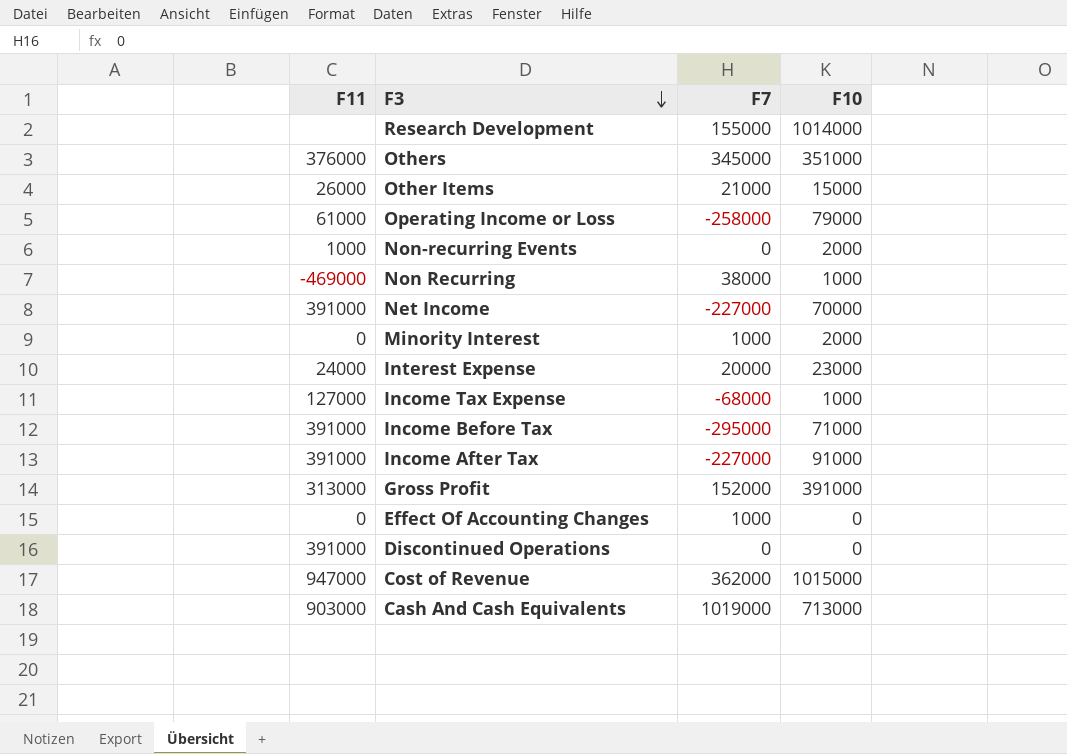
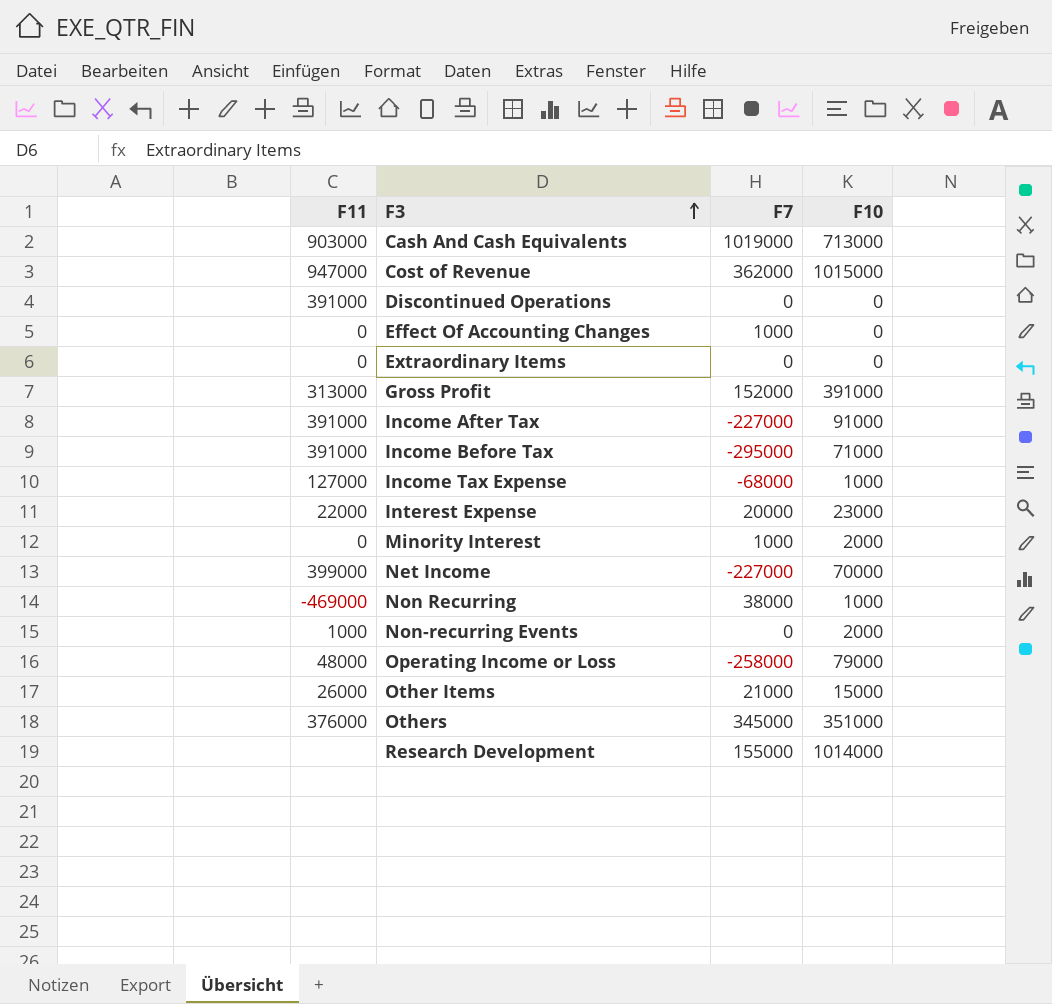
row order: F3 descending -> F3 ascending
row Extraordinary Items: none -> 0 | 0 | 0
Interest Expense | F11: 24000 -> 22000
Net Income | F11: 391000 -> 399000
Operating Income or Loss | F11: 61000 -> 48000

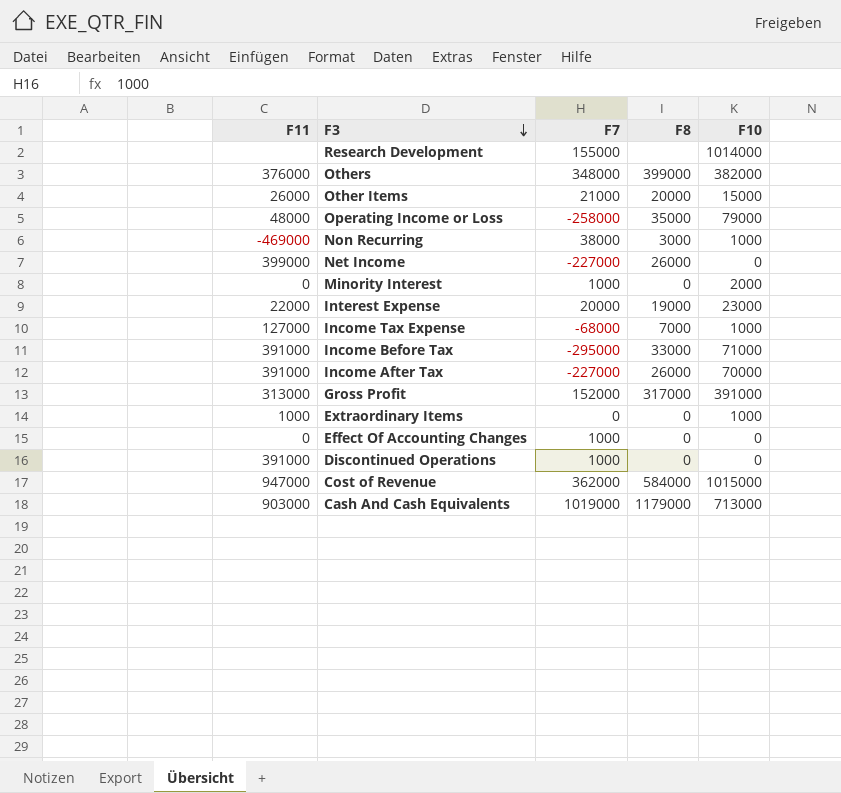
row order: F3 ascending -> F3 descending
column F8 | position: none -> 4
row Non-recurring Events: 1000 | 0 | 2000 -> none
Others | F7: 345000 -> 348000
Others | F10: 351000 -> 382000
Net Income | F10: 70000 -> 0
Income After Tax | F10: 91000 -> 70000
Extraordinary Items | F11: 0 -> 1000
Extraordinary Items | F10: 0 -> 1000
Discontinued Operations | F7: 0 -> 1000

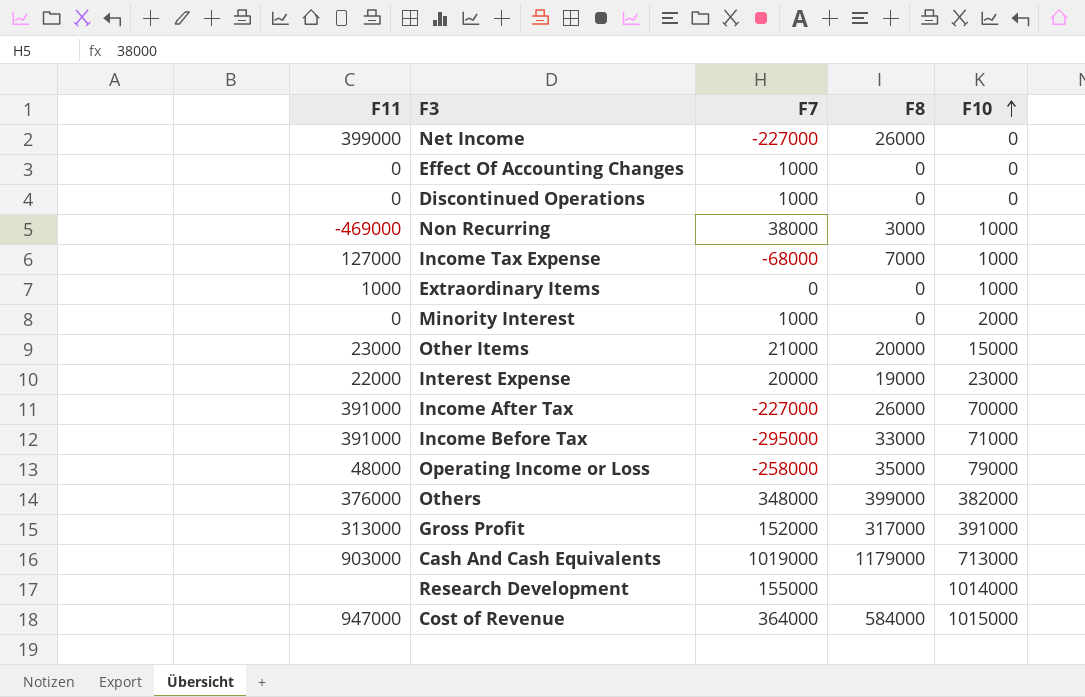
row order: F3 descending -> F10 ascending
Discontinued Operations | F11: 391000 -> 0
Other Items | F11: 26000 -> 23000
Cost of Revenue | F7: 362000 -> 364000

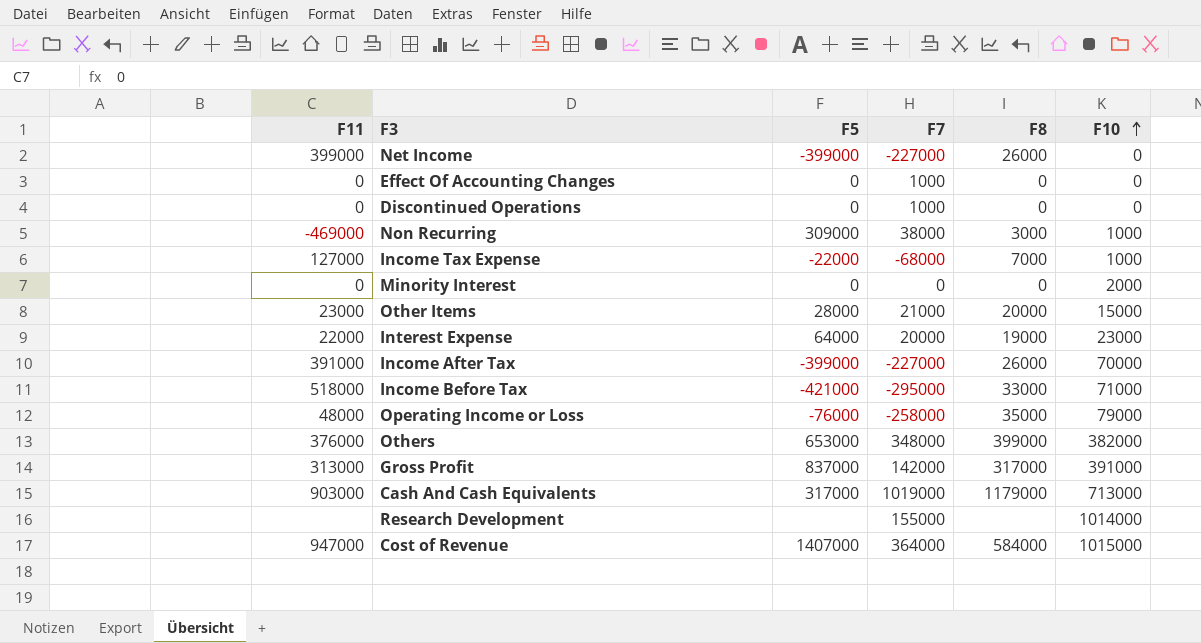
column F5 | position: none -> 3
row Extraordinary Items: 1000 | 0 | 0 | 1000 -> none
Minority Interest | F7: 1000 -> 0
Income Before Tax | F11: 391000 -> 518000
Gross Profit | F7: 152000 -> 142000

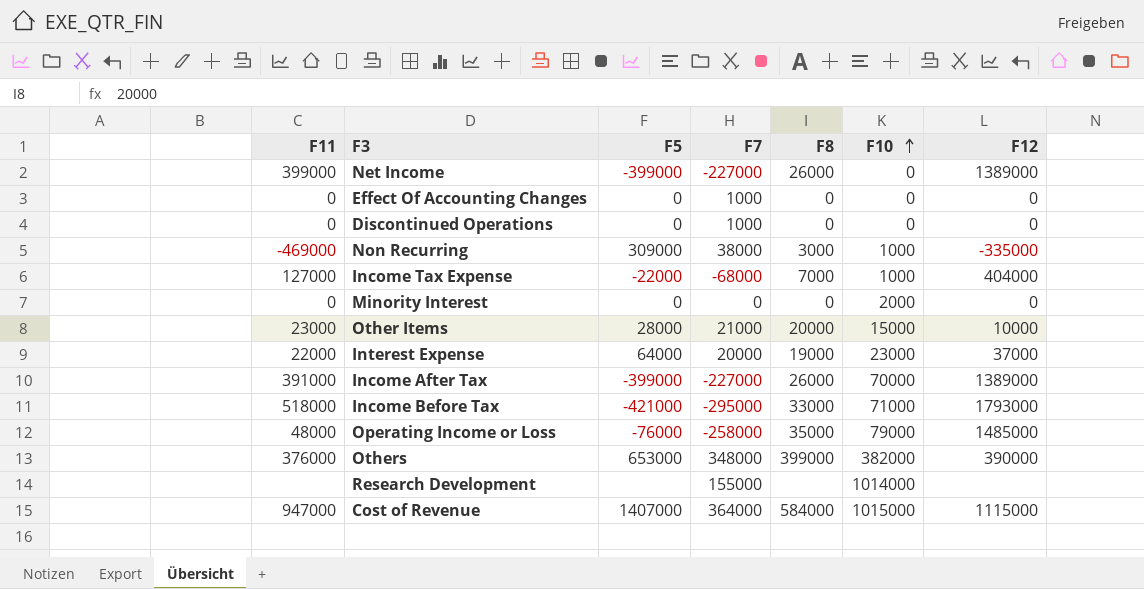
column F12 | position: none -> 7
row Gross Profit: 313000 | 837000 | 142000 | 317000 | 391000 -> none
row Cash And Cash Equivalents: 903000 | 317000 | 1019000 | 1179000 | 713000 -> none

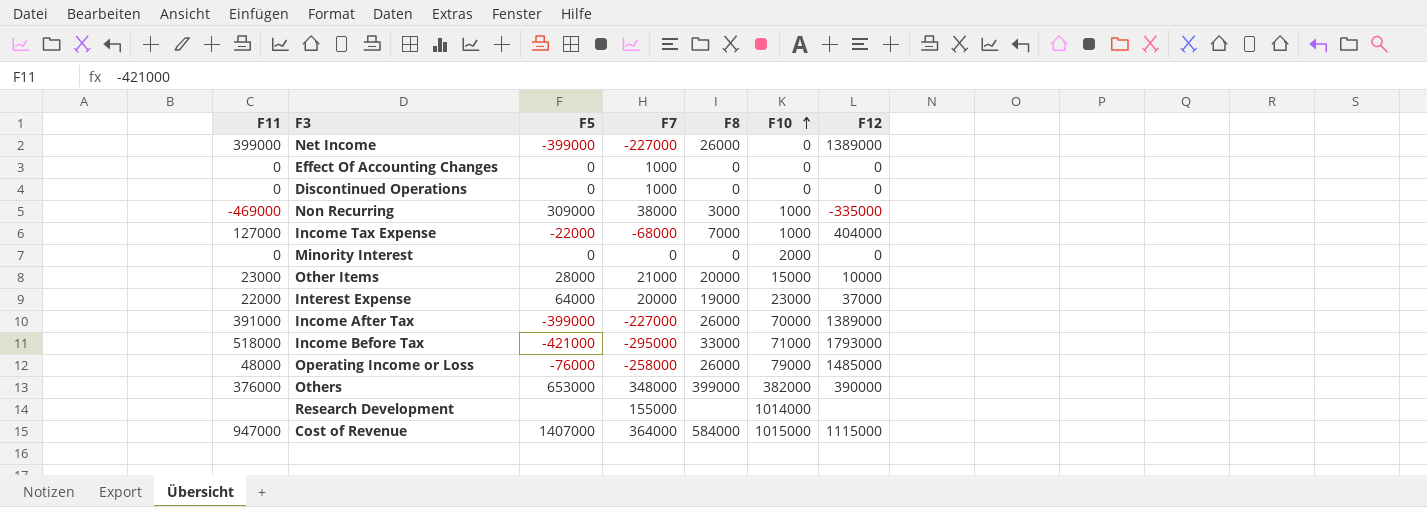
Operating Income or Loss | F8: 35000 -> 26000

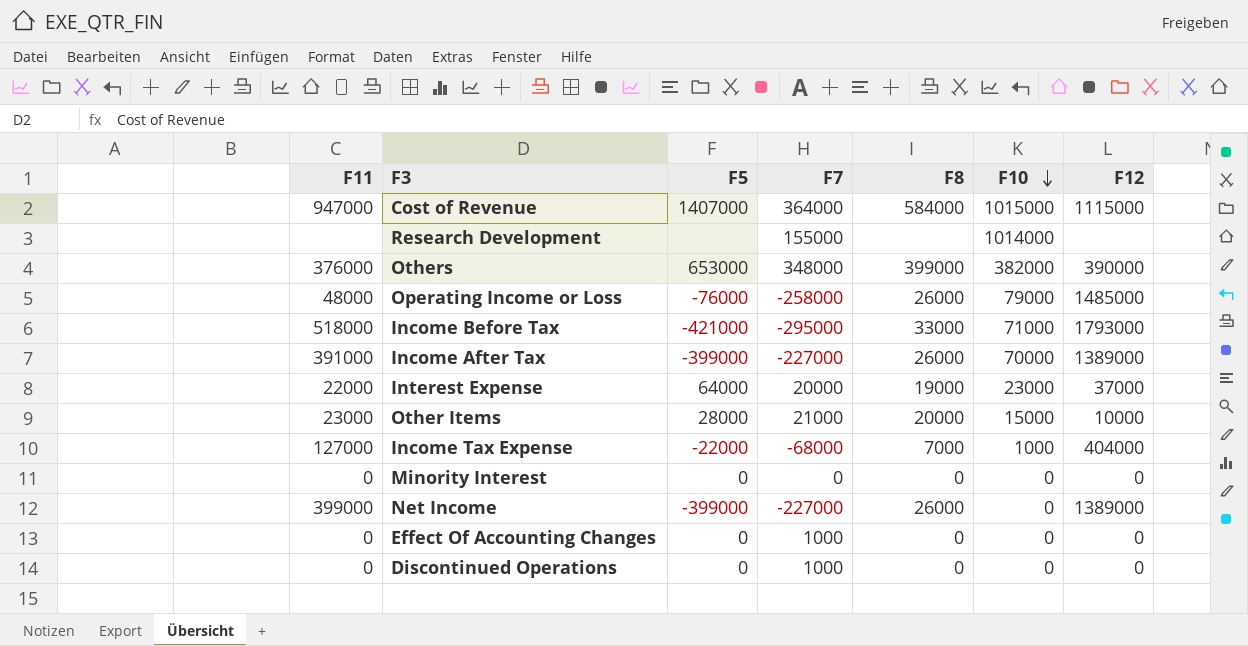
row order: F10 ascending -> F10 descending
row Non Recurring: -469000 | 309000 | 38000 | 3000 | 1000 | -335000 -> none
Minority Interest | F10: 2000 -> 0

